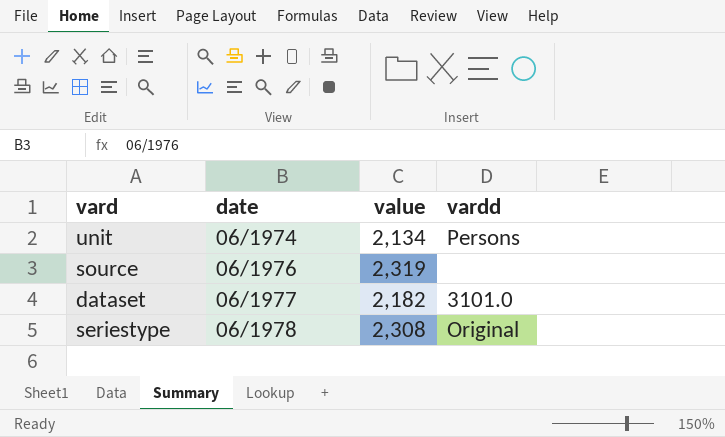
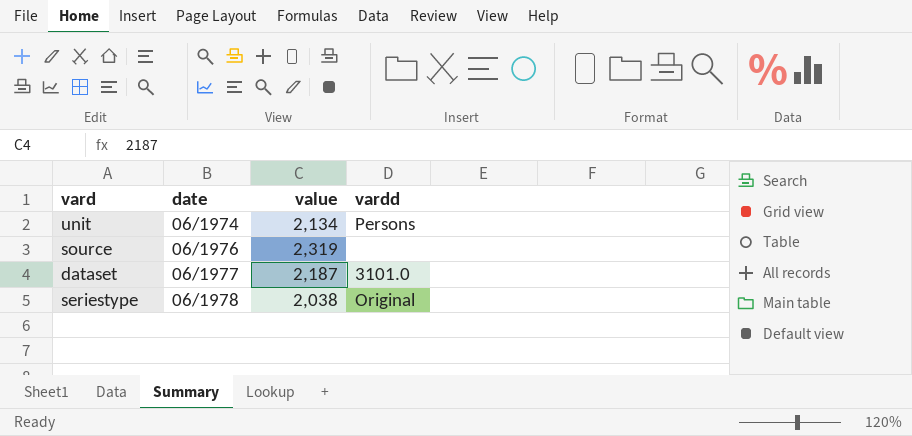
dataset | value: 2,182 -> 2,187
seriestype | value: 2,308 -> 2,038

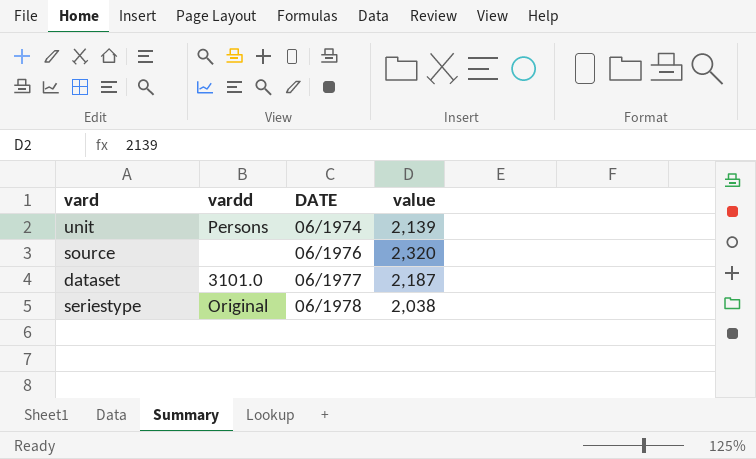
column vardd | position: 4 -> 2
column name: date -> DATE
unit | value: 2,134 -> 2,139
source | value: 2,319 -> 2,320

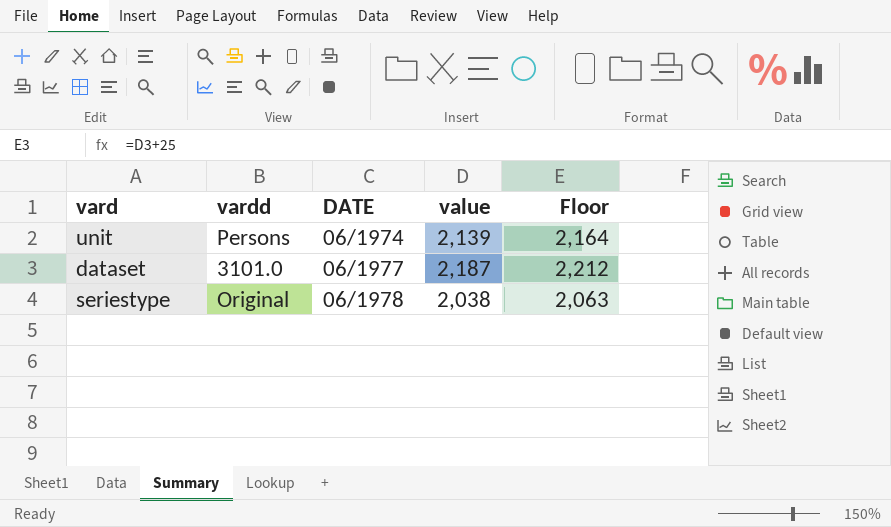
column Floor | formula: none -> [value] + 25
row source: none | 06/1976 | 2,320 -> none

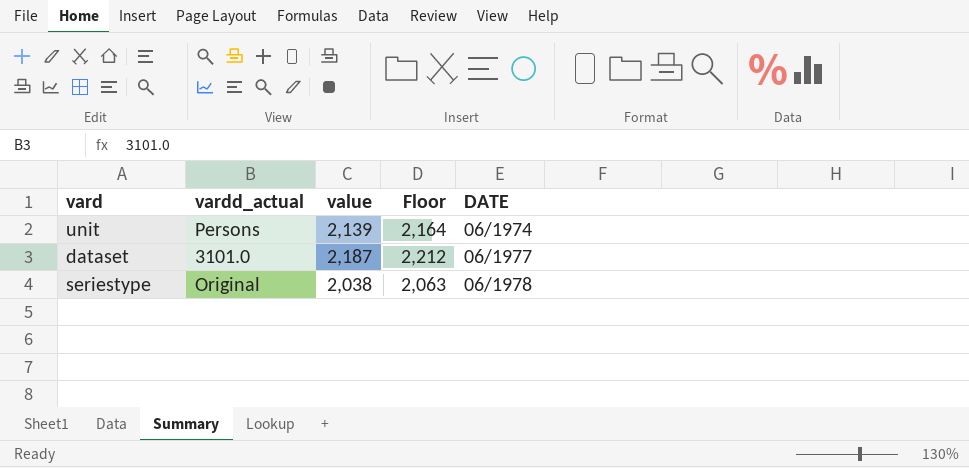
column name: vardd -> vardd_actual
column DATE | position: 3 -> 5

